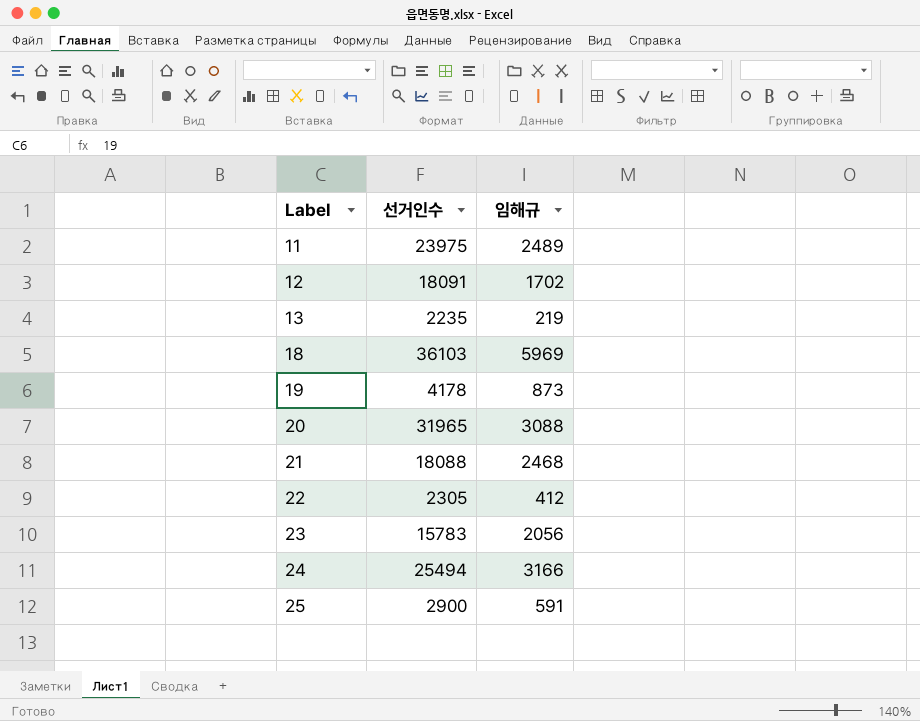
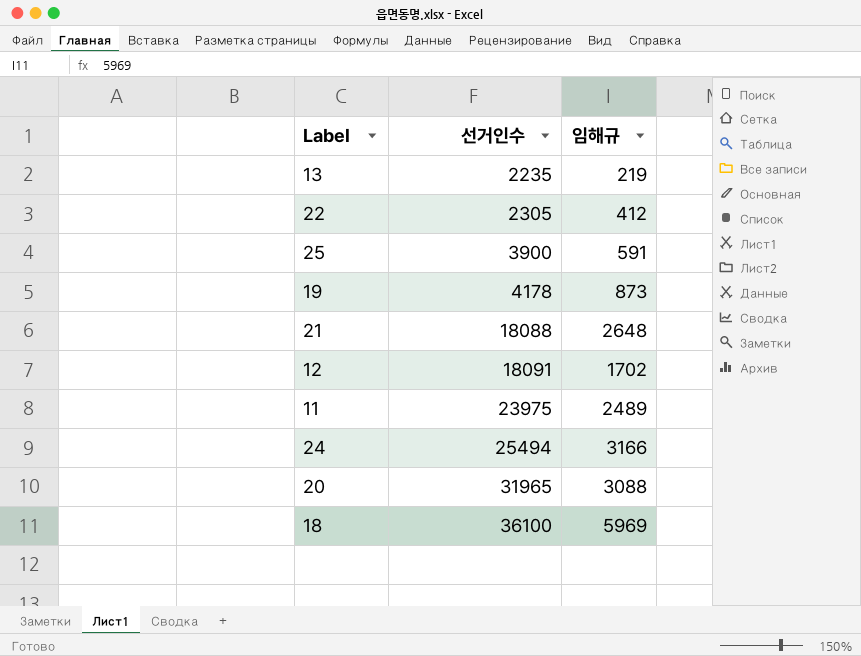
row order: Label ascending -> 선거인수 ascending
row 23: 15783 | 2056 -> none
25 | 선거인수: 2900 -> 3900
21 | 임해규: 2468 -> 2648
18 | 선거인수: 36103 -> 36100

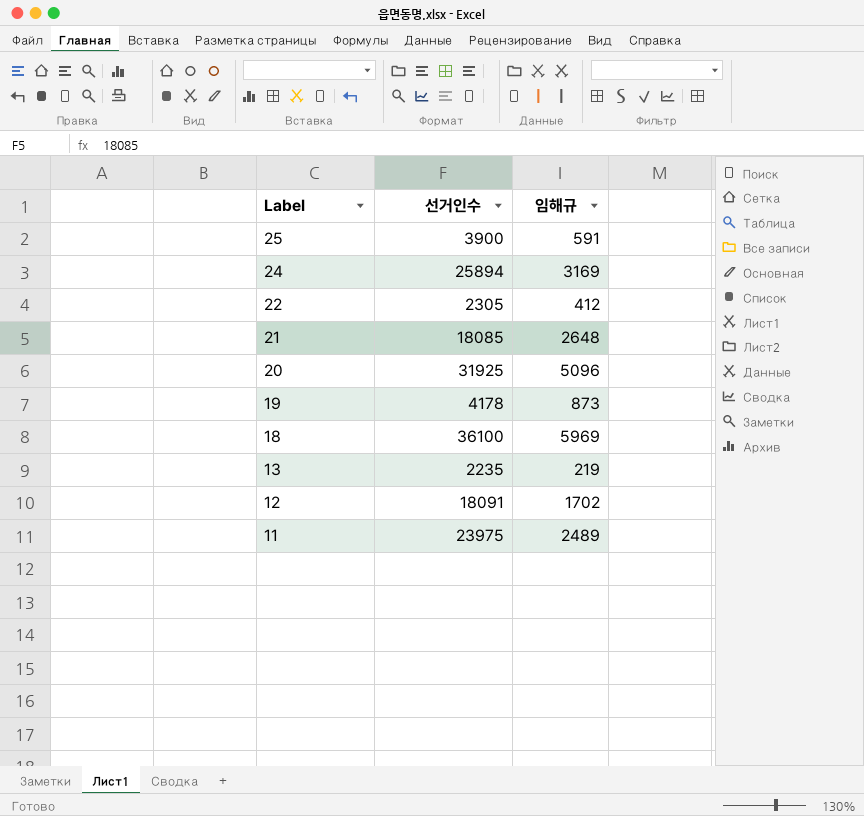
row order: 선거인수 ascending -> Label descending
24 | 선거인수: 25494 -> 25894
24 | 임해규: 3166 -> 3169
21 | 선거인수: 18088 -> 18085
20 | 선거인수: 31965 -> 31925
20 | 임해규: 3088 -> 5096

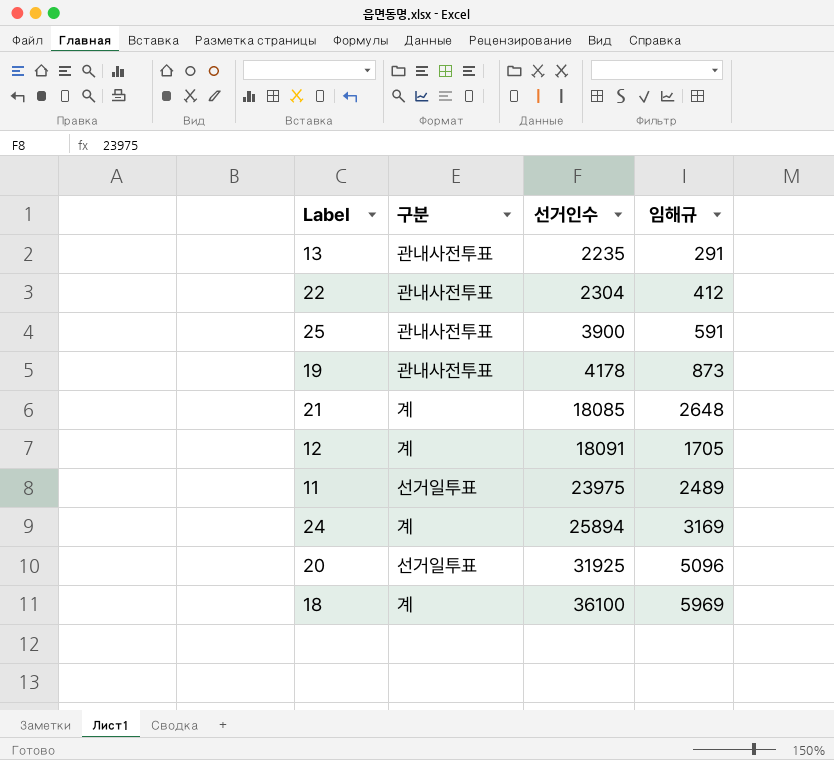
row order: Label descending -> 선거인수 ascending
column 구분 | position: none -> 2
13 | 임해규: 219 -> 291
22 | 선거인수: 2305 -> 2304
12 | 임해규: 1702 -> 1705

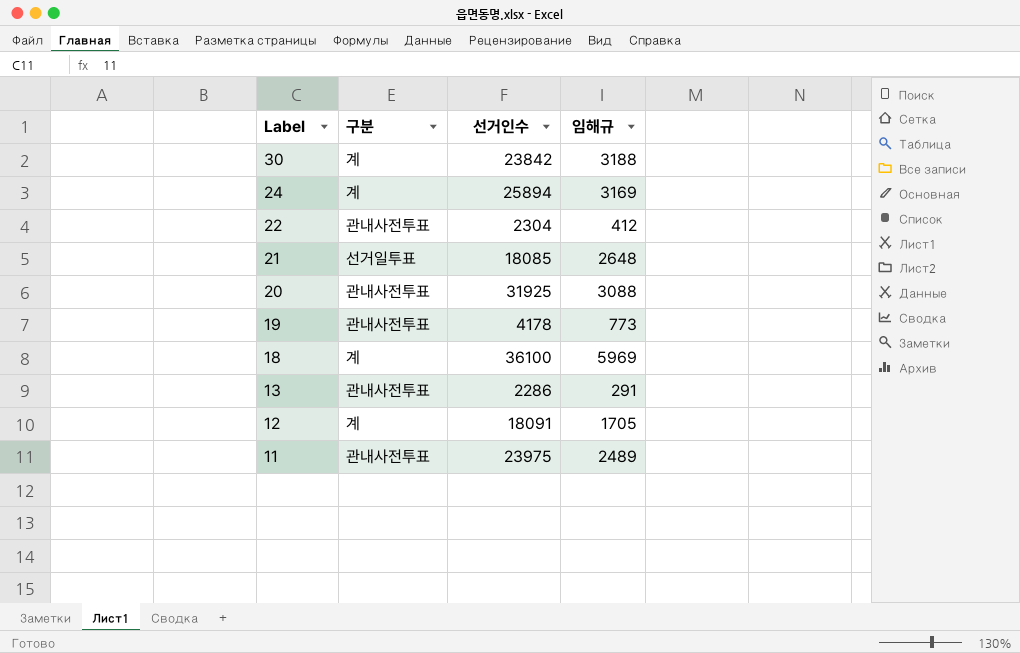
row order: 선거인수 ascending -> Label descending
row 25: 관내사전투표 | 3900 | 591 -> none
row 30: none -> 계 | 23842 | 3188
21 | 구분: 계 -> 선거일투표
20 | 구분: 선거일투표 -> 관내사전투표
20 | 임해규: 5096 -> 3088
19 | 임해규: 873 -> 773
13 | 선거인수: 2235 -> 2286
11 | 구분: 선거일투표 -> 관내사전투표

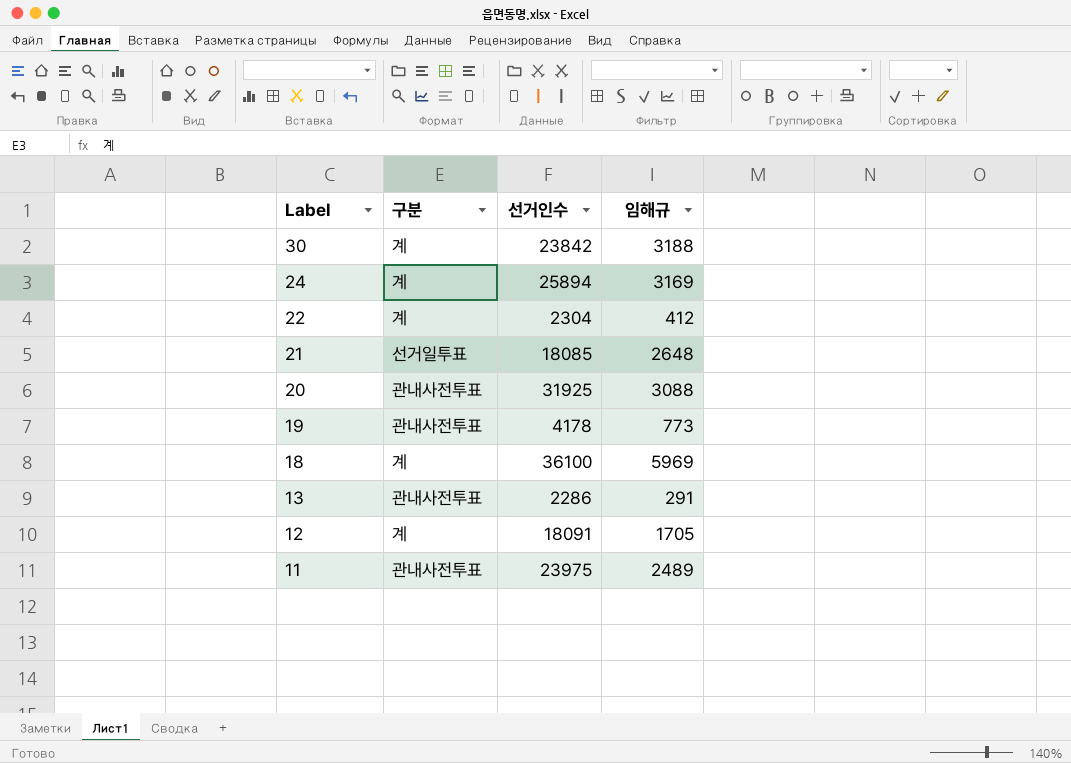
22 | 구분: 관내사전투표 -> 계

